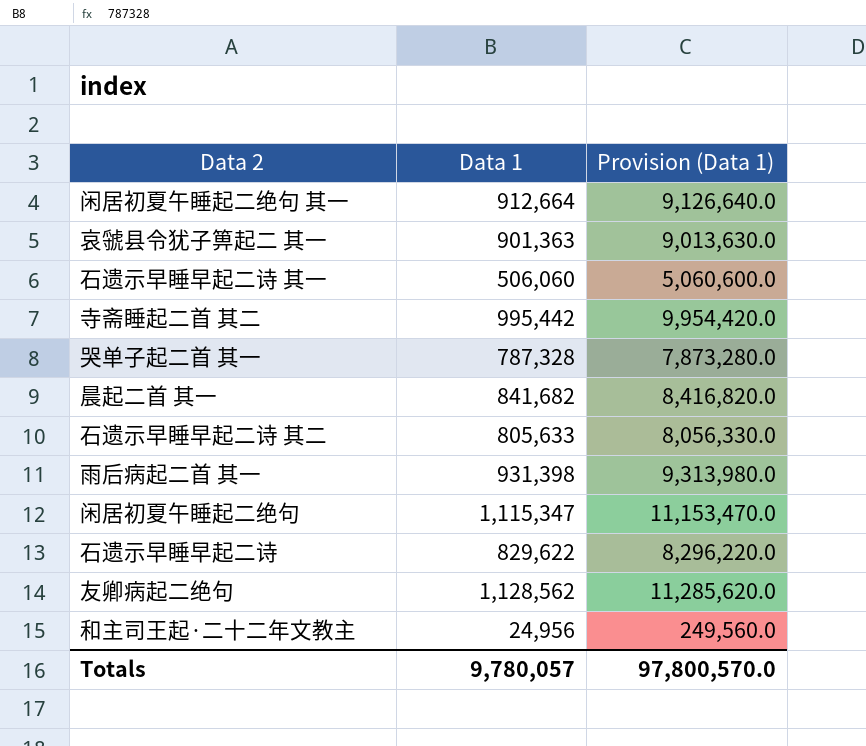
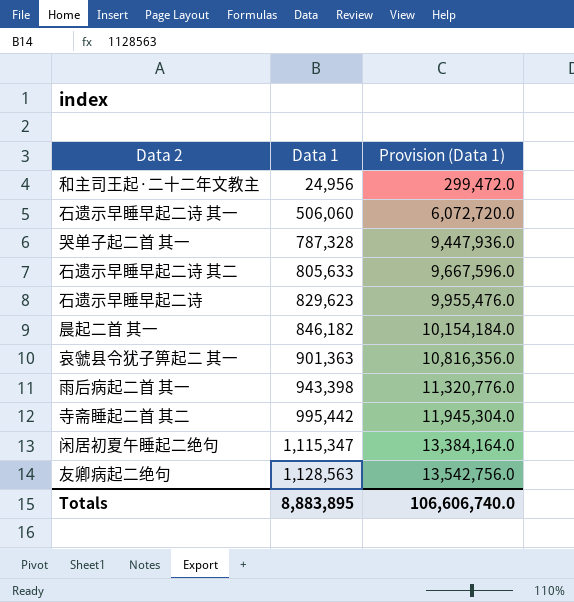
row order: none -> Data 1 ascending
column Provision (Data 1) | formula: [Data 1] * 10 -> [Data 1] * 12
row 闲居初夏午睡起二绝句 其一: 912,664 | 9,126,640.0 -> none
石遗示早睡早起二诗 | Data 1: 829,622 -> 829,623
晨起二首 其一 | Data 1: 841,682 -> 846,182
雨后病起二首 其一 | Data 1: 931,398 -> 943,398
友卿病起二绝句 | Data 1: 1,128,562 -> 1,128,563
Totals | Data 1: 9,780,057 -> 8,883,895
Totals | Provision (Data 1): 97,800,570.0 -> 106,606,740.0

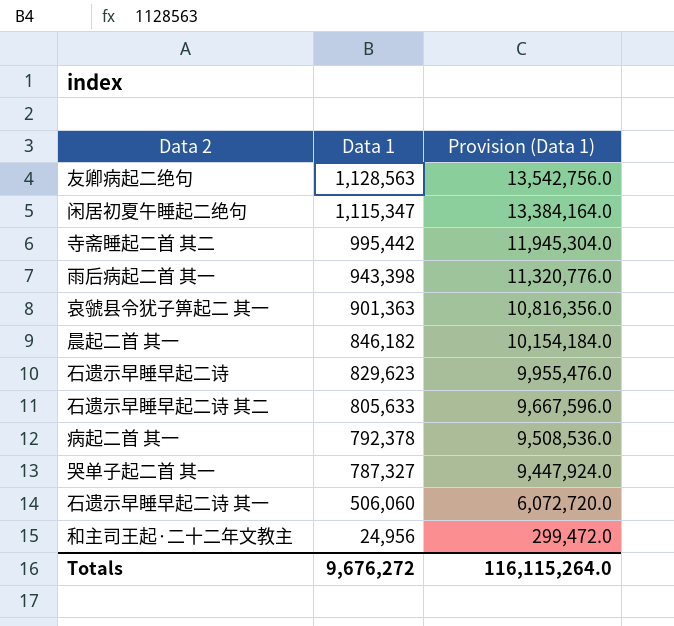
row order: Data 1 ascending -> Data 1 descending
row 病起二首 其一: none -> 792,378 | 9,508,536.0
哭单子起二首 其一 | Data 1: 787,328 -> 787,327
哭单子起二首 其一 | Provision (Data 1): 9,447,936.0 -> 9,447,924.0
Totals | Data 1: 8,883,895 -> 9,676,272
Totals | Provision (Data 1): 106,606,740.0 -> 116,115,264.0

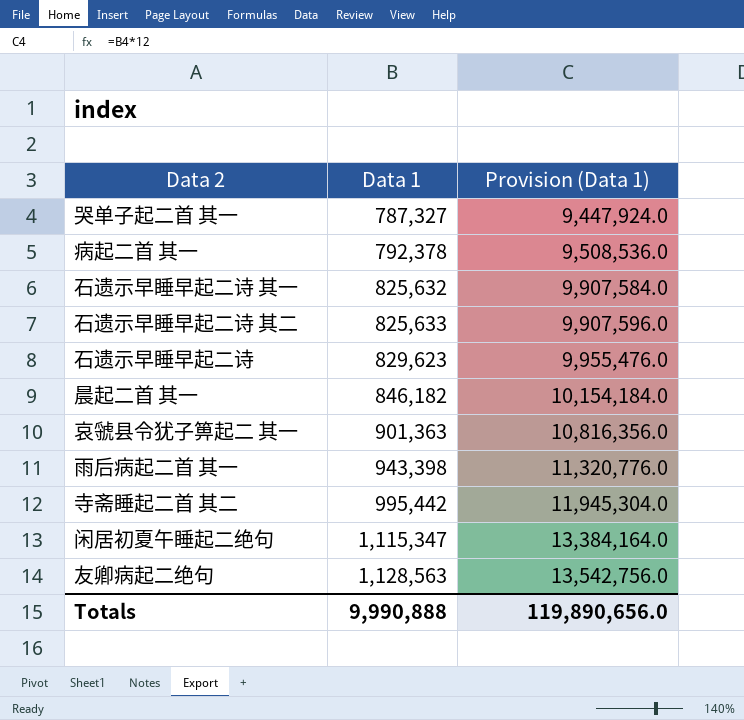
row order: Data 1 descending -> Data 1 ascending
row 和主司王起·二十二年文教主: 24,956 | 299,472.0 -> none
石遗示早睡早起二诗 其一 | Data 1: 506,060 -> 825,632
石遗示早睡早起二诗 其一 | Provision (Data 1): 6,072,720.0 -> 9,907,584.0
石遗示早睡早起二诗 其二 | Data 1: 805,633 -> 825,633
石遗示早睡早起二诗 其二 | Provision (Data 1): 9,667,596.0 -> 9,907,596.0
Totals | Data 1: 9,676,272 -> 9,990,888
Totals | Provision (Data 1): 116,115,264.0 -> 119,890,656.0

